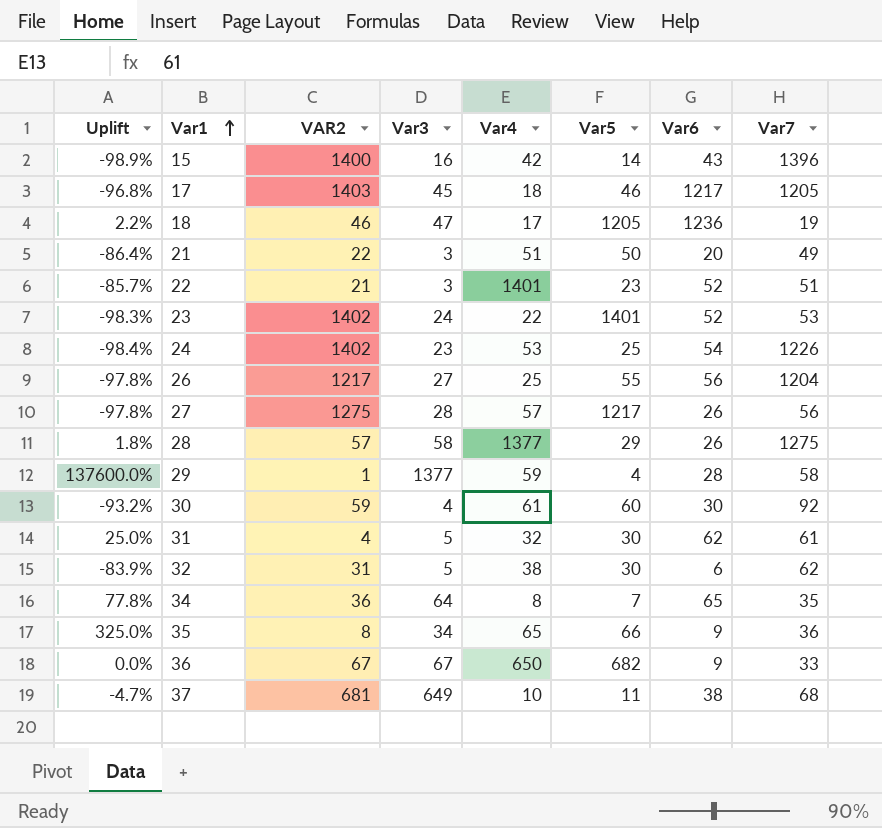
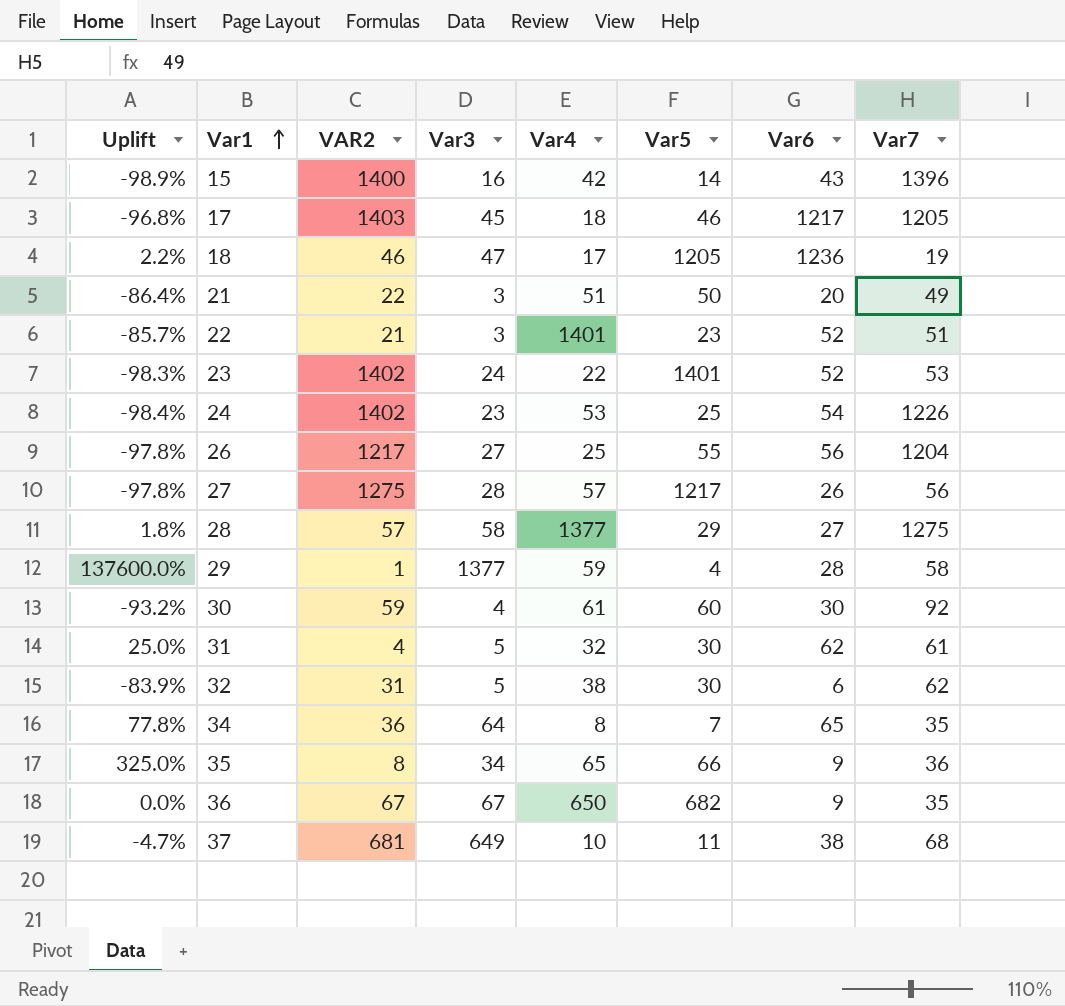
28 | Var6: 26 -> 27
36 | Var7: 33 -> 35

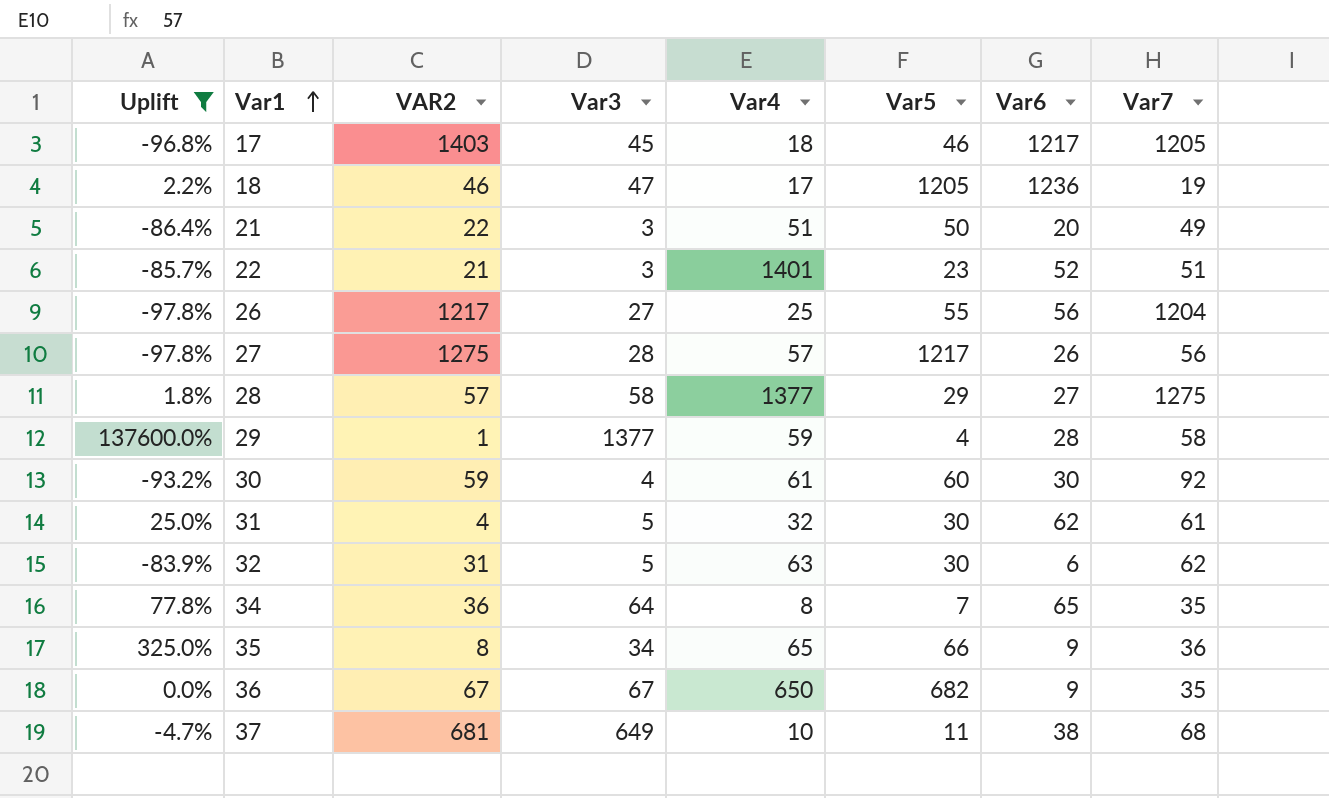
filter: none -> Uplift >= -97.8%
32 | Var4: 38 -> 63

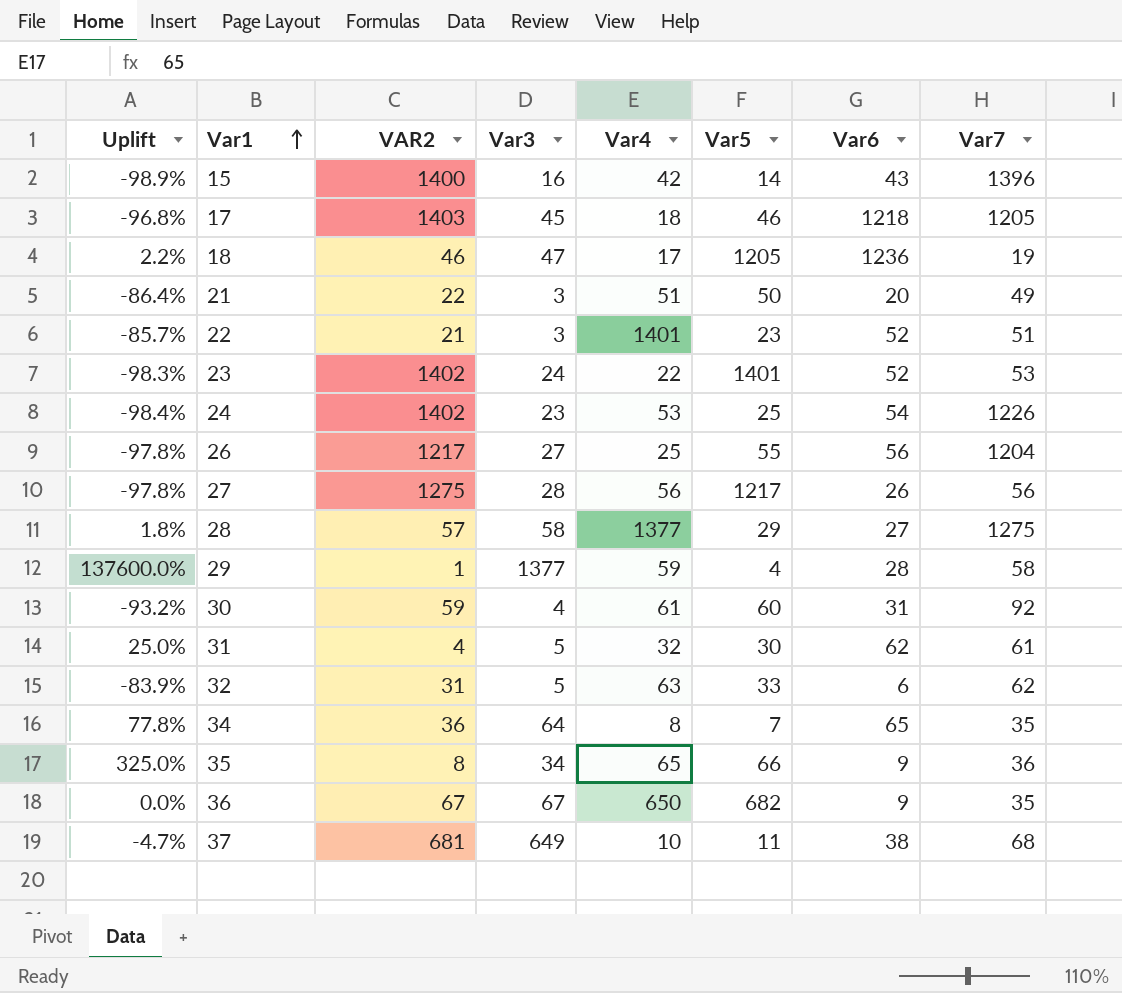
filter: Uplift >= -97.8% -> none
17 | Var6: 1217 -> 1218
27 | Var4: 57 -> 56
30 | Var6: 30 -> 31
32 | Var5: 30 -> 33

